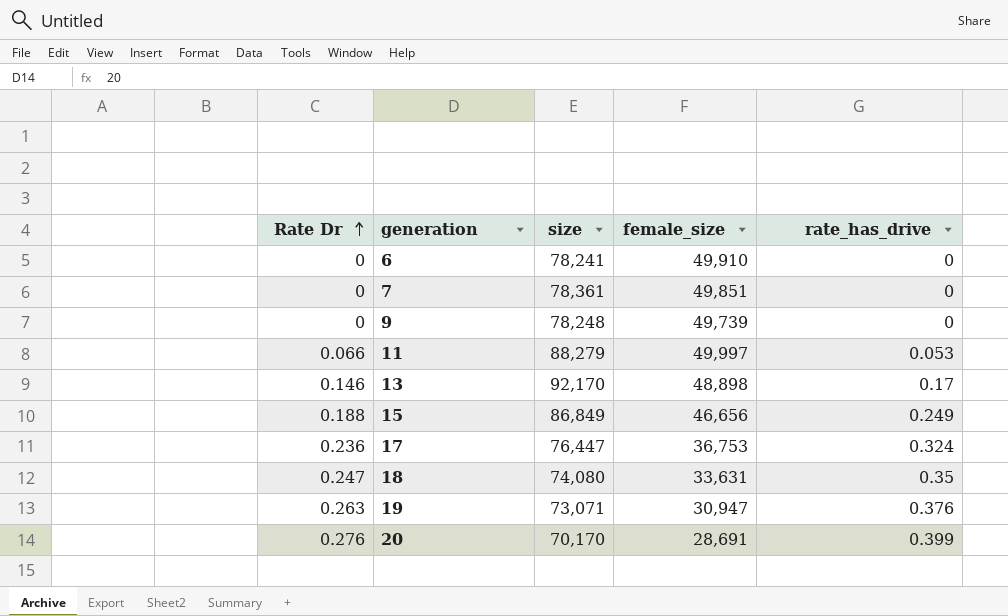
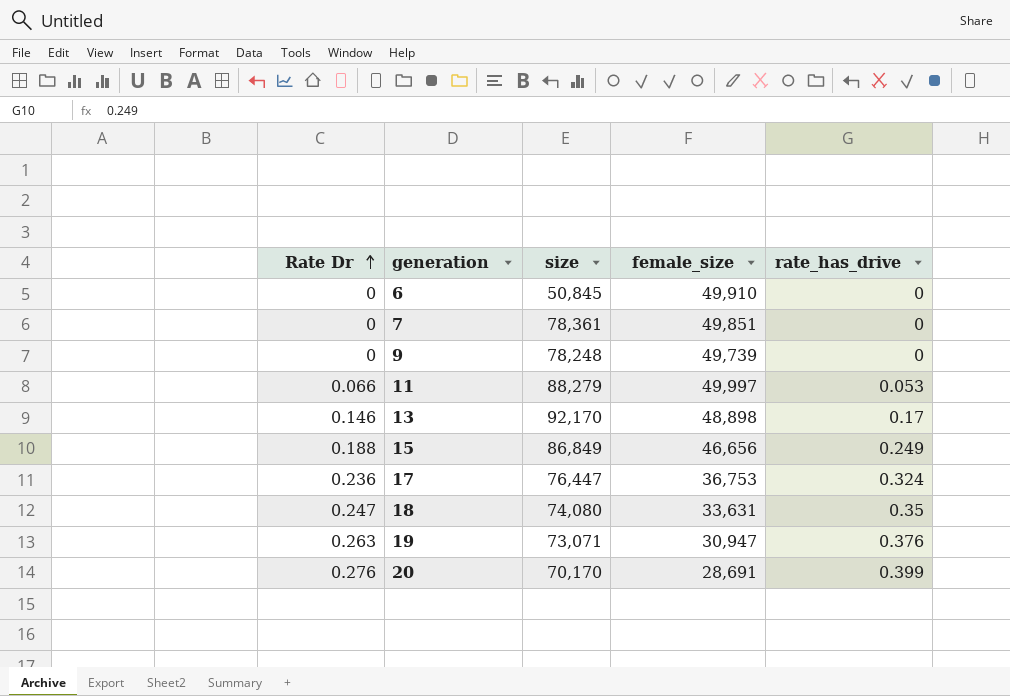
6 | size: 78,241 -> 50,845

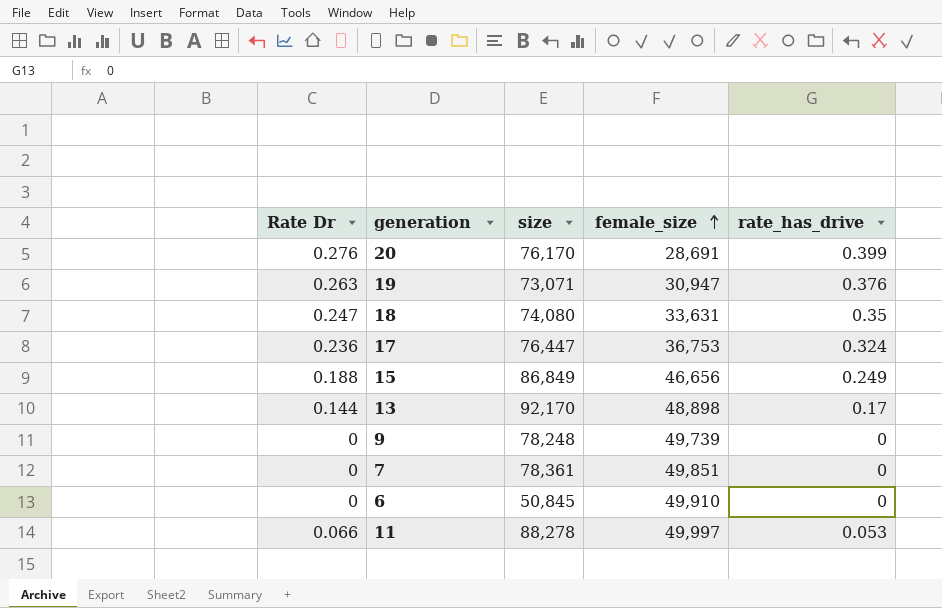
row order: Rate Dr ascending -> female_size ascending
20 | size: 70,170 -> 76,170
13 | Rate Dr: 0.146 -> 0.144
11 | size: 88,279 -> 88,278

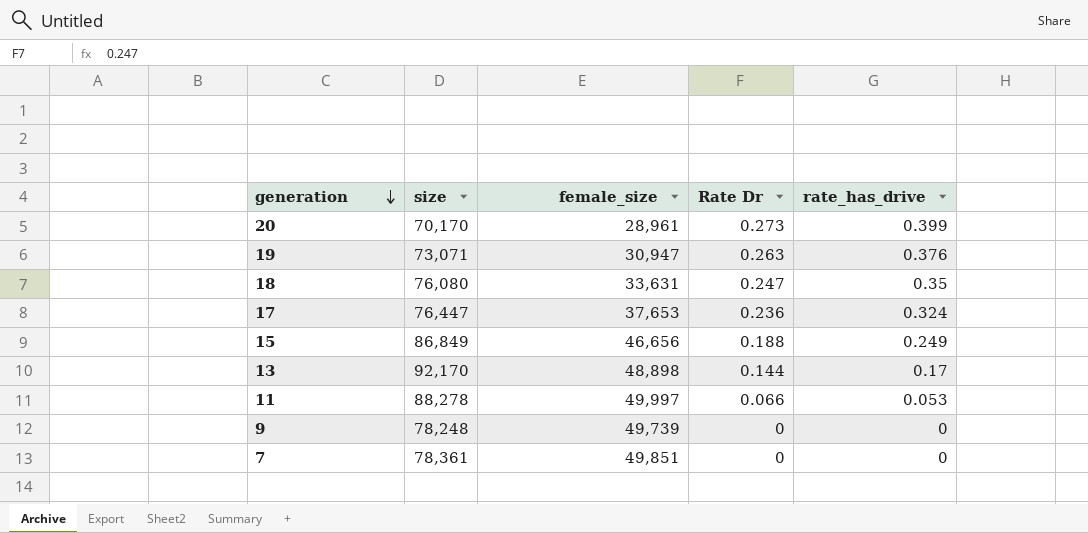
row order: female_size ascending -> generation descending
column Rate Dr | position: 1 -> 4
row 6: 0 | 50,845 | 49,910 | 0 -> none
20 | size: 76,170 -> 70,170
20 | female_size: 28,691 -> 28,961
20 | Rate Dr: 0.276 -> 0.273
18 | size: 74,080 -> 76,080
17 | female_size: 36,753 -> 37,653

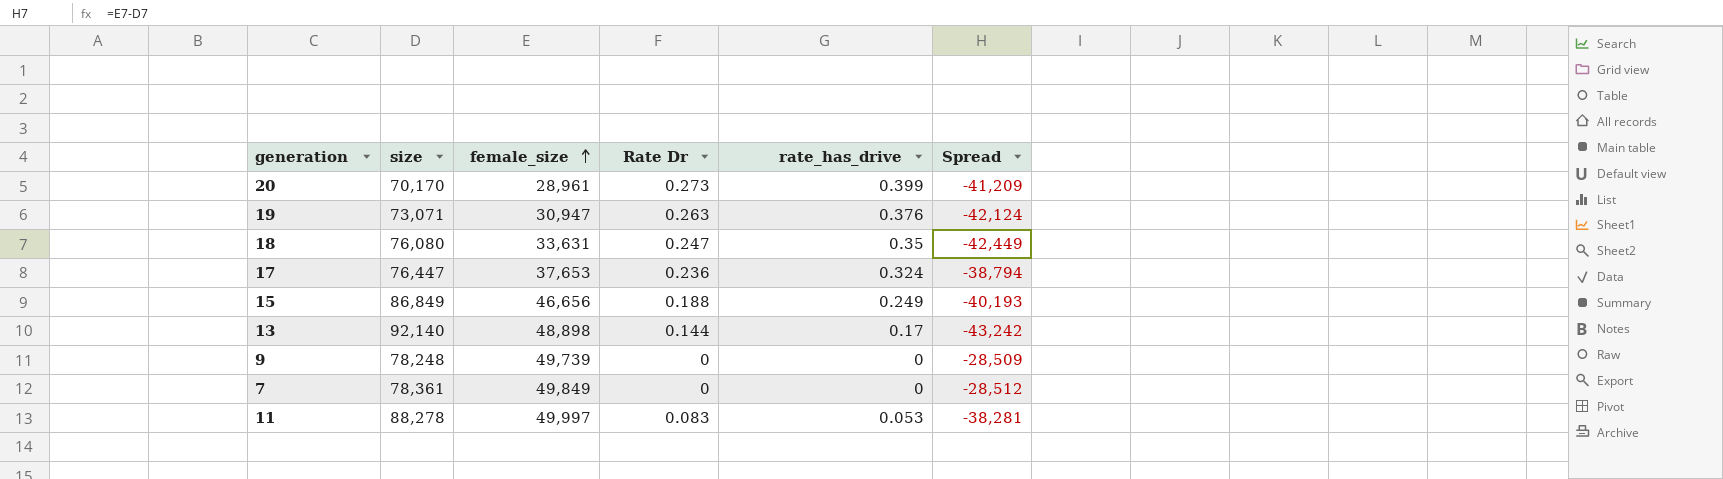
row order: generation descending -> female_size ascending
column Spread | formula: none -> [female_size] - [size]
13 | size: 92,170 -> 92,140
7 | female_size: 49,851 -> 49,849
11 | Rate Dr: 0.066 -> 0.083

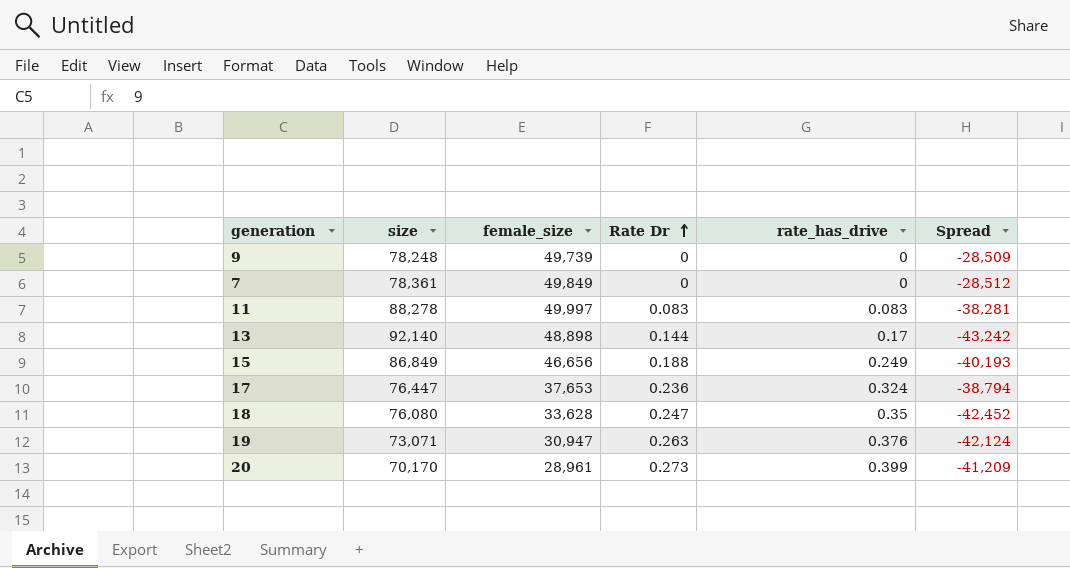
row order: female_size ascending -> Rate Dr ascending
11 | rate_has_drive: 0.053 -> 0.083
18 | female_size: 33,631 -> 33,628
18 | Spread: -42,449 -> -42,452

